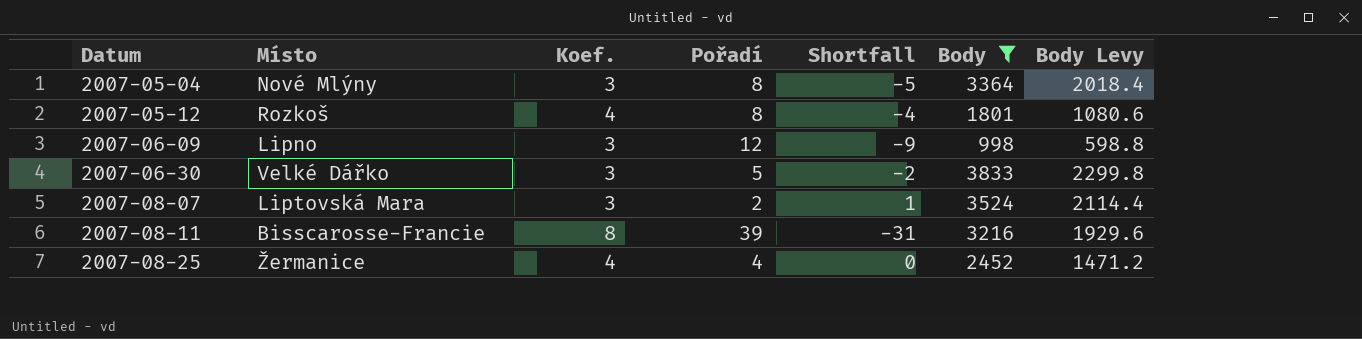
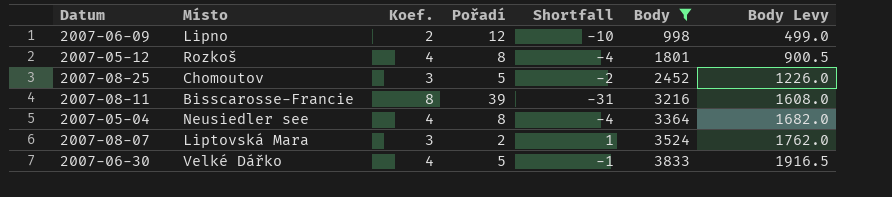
row order: Datum ascending -> Body ascending
column Body Levy | formula: [Body] * 0.6 -> [Body] * 0.5
2007-06-09 | Koef.: 3 -> 2
2007-06-09 | Shortfall: -9 -> -10
2007-08-25 | Místo: Žermanice -> Chomoutov
2007-08-25 | Koef.: 4 -> 3
2007-08-25 | Pořadí: 4 -> 5
2007-08-25 | Shortfall: 0 -> -2
2007-05-04 | Místo: Nové Mlýny -> Neusiedler see
2007-05-04 | Koef.: 3 -> 4
2007-05-04 | Shortfall: -5 -> -4
2007-06-30 | Koef.: 3 -> 4
2007-06-30 | Shortfall: -2 -> -1

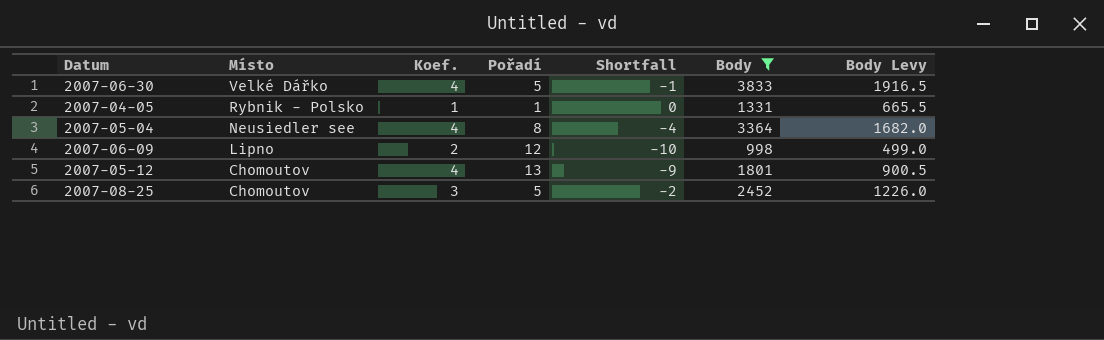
row order: Body ascending -> Místo descending
row 2007-08-11: Bisscarosse-Francie | 8 | 39 | -31 | 3216 | 1608.0 -> none
row 2007-08-07: Liptovská Mara | 3 | 2 | 1 | 3524 | 1762.0 -> none
row 2007-04-05: none -> Rybnik - Polsko | 1 | 1 | 0 | 1331 | 665.5
2007-05-12 | Místo: Rozkoš -> Chomoutov
2007-05-12 | Pořadí: 8 -> 13
2007-05-12 | Shortfall: -4 -> -9

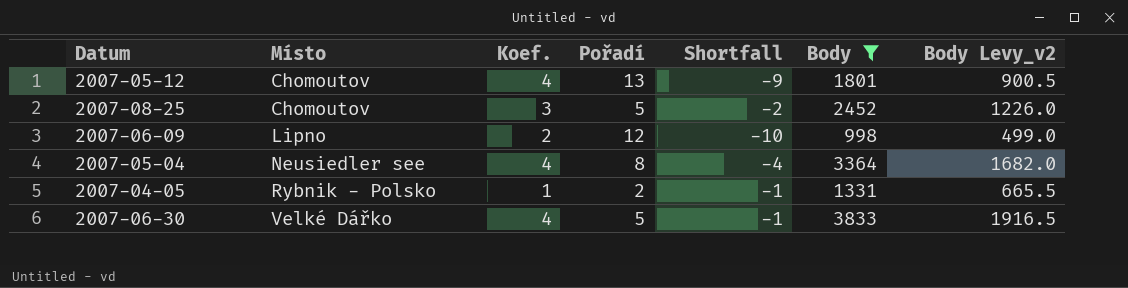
row order: Místo descending -> Místo ascending
column name: Body Levy -> Body Levy_v2
2007-04-05 | Pořadí: 1 -> 2
2007-04-05 | Shortfall: 0 -> -1

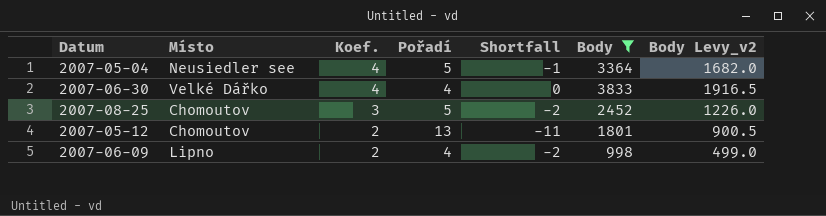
row order: Místo ascending -> Koef. descending
row 2007-04-05: Rybnik - Polsko | 1 | 2 | -1 | 1331 | 665.5 -> none
2007-05-04 | Pořadí: 8 -> 5
2007-05-04 | Shortfall: -4 -> -1
2007-06-30 | Pořadí: 5 -> 4
2007-06-30 | Shortfall: -1 -> 0
2007-05-12 | Koef.: 4 -> 2
2007-05-12 | Shortfall: -9 -> -11
2007-06-09 | Pořadí: 12 -> 4
2007-06-09 | Shortfall: -10 -> -2

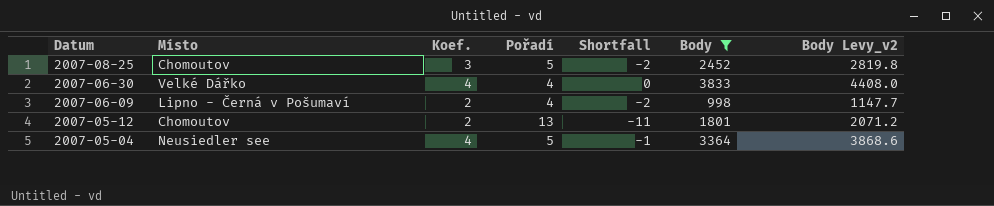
row order: Koef. descending -> Datum descending
column Body Levy_v2 | formula: [Body] * 0.5 -> [Body] * 1.15
2007-06-09 | Místo: Lipno -> Lipno - Černá v Pošumaví

